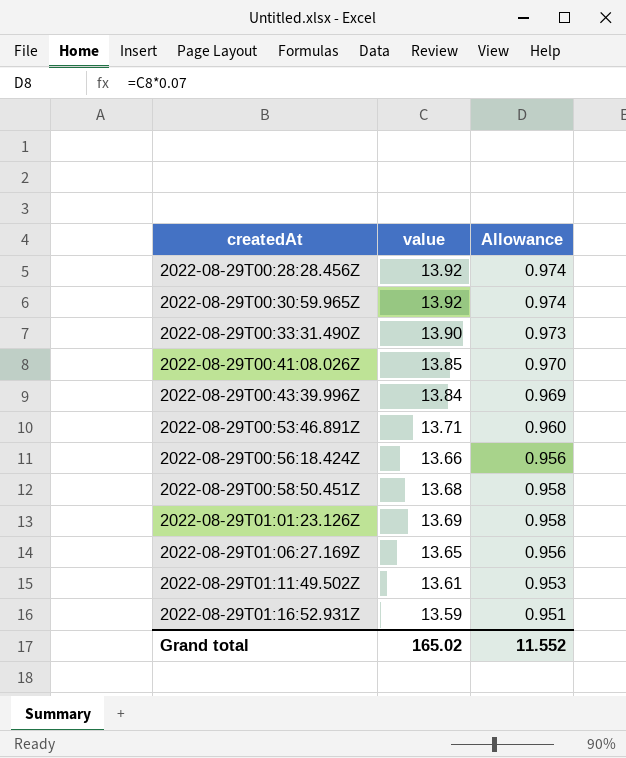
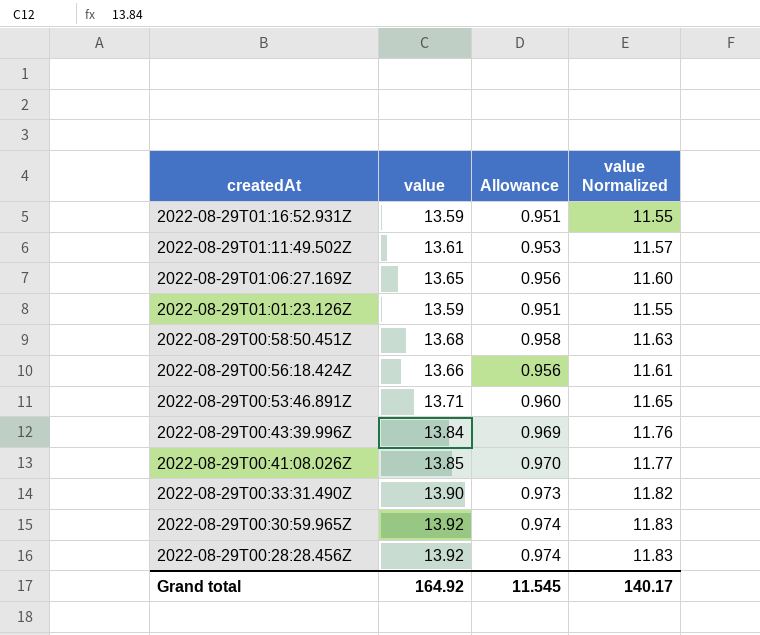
row order: createdAt ascending -> createdAt descending
column value Normalized | formula: none -> [value] * 0.85
2022-08-29T01:01:23.126Z | value: 13.69 -> 13.59
2022-08-29T01:01:23.126Z | Allowance: 0.958 -> 0.951
Grand total | value: 165.02 -> 164.92
Grand total | Allowance: 11.552 -> 11.545

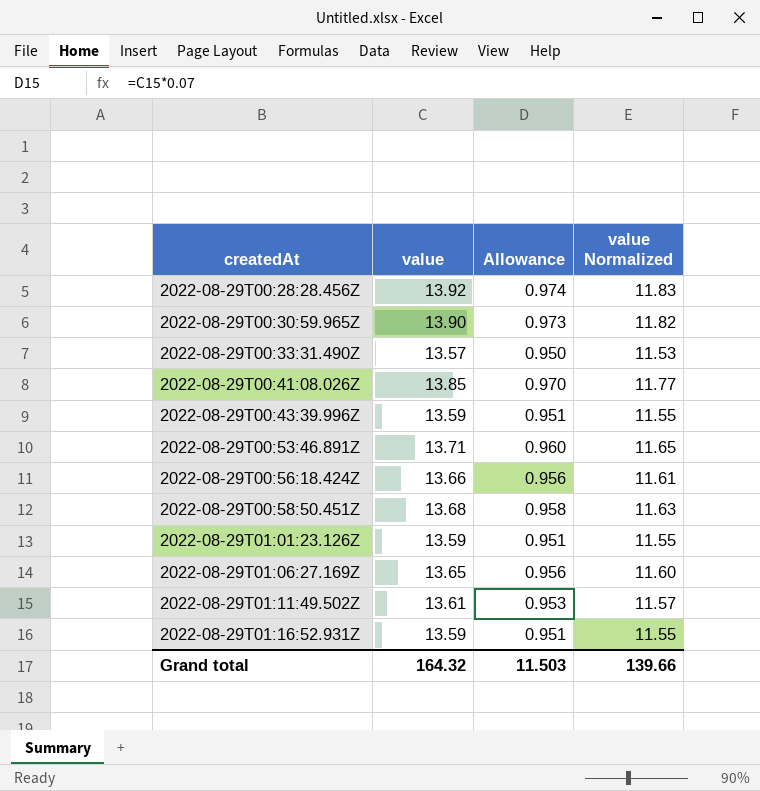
row order: createdAt descending -> createdAt ascending
2022-08-29T00:30:59.965Z | value: 13.92 -> 13.90
2022-08-29T00:30:59.965Z | Allowance: 0.974 -> 0.973
2022-08-29T00:30:59.965Z | value Normalized: 11.83 -> 11.82
2022-08-29T00:33:31.490Z | value: 13.90 -> 13.57
2022-08-29T00:33:31.490Z | Allowance: 0.973 -> 0.950
2022-08-29T00:33:31.490Z | value Normalized: 11.82 -> 11.53
2022-08-29T00:43:39.996Z | value: 13.84 -> 13.59
2022-08-29T00:43:39.996Z | Allowance: 0.969 -> 0.951
2022-08-29T00:43:39.996Z | value Normalized: 11.76 -> 11.55
Grand total | value: 164.92 -> 164.32
Grand total | Allowance: 11.545 -> 11.503
Grand total | value Normalized: 140.17 -> 139.66

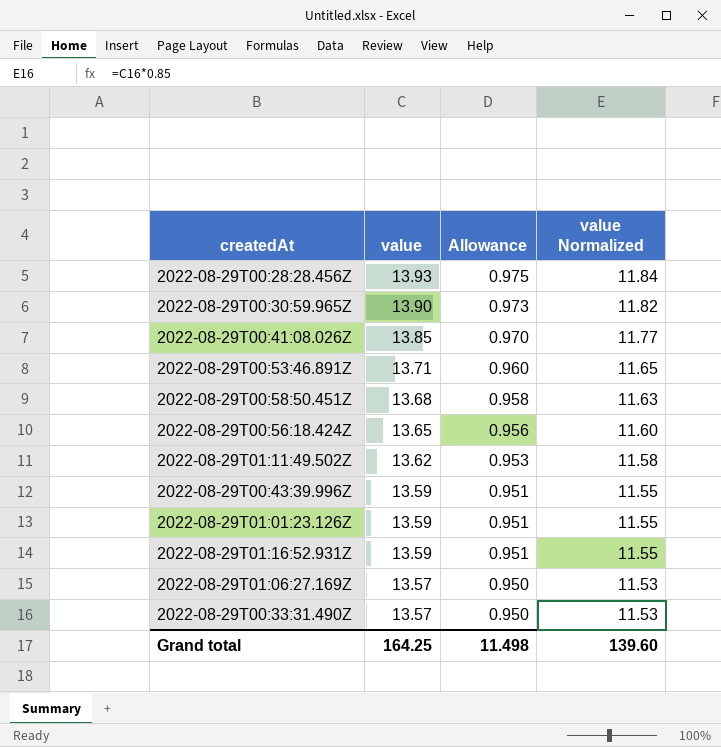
row order: createdAt ascending -> value descending
2022-08-29T00:28:28.456Z | value: 13.92 -> 13.93
2022-08-29T00:28:28.456Z | Allowance: 0.974 -> 0.975
2022-08-29T00:28:28.456Z | value Normalized: 11.83 -> 11.84
2022-08-29T00:56:18.424Z | value: 13.66 -> 13.65
2022-08-29T00:56:18.424Z | value Normalized: 11.61 -> 11.60
2022-08-29T01:11:49.502Z | value: 13.61 -> 13.62
2022-08-29T01:11:49.502Z | value Normalized: 11.57 -> 11.58
2022-08-29T01:06:27.169Z | value: 13.65 -> 13.57
2022-08-29T01:06:27.169Z | Allowance: 0.956 -> 0.950
2022-08-29T01:06:27.169Z | value Normalized: 11.60 -> 11.53
Grand total | value: 164.32 -> 164.25
Grand total | Allowance: 11.503 -> 11.498
Grand total | value Normalized: 139.66 -> 139.60

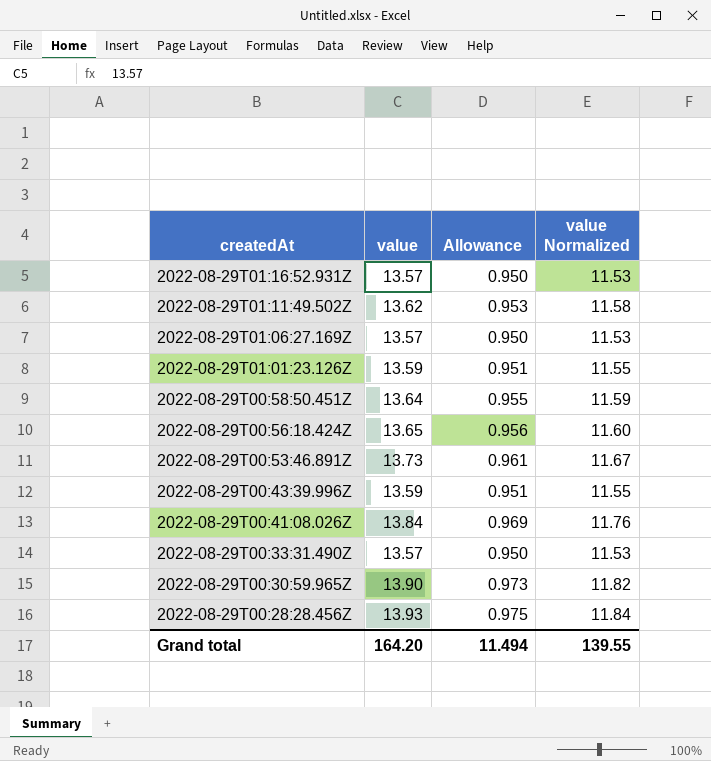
row order: value descending -> createdAt descending
2022-08-29T01:16:52.931Z | value: 13.59 -> 13.57
2022-08-29T01:16:52.931Z | Allowance: 0.951 -> 0.950
2022-08-29T01:16:52.931Z | value Normalized: 11.55 -> 11.53
2022-08-29T00:58:50.451Z | value: 13.68 -> 13.64
2022-08-29T00:58:50.451Z | Allowance: 0.958 -> 0.955
2022-08-29T00:58:50.451Z | value Normalized: 11.63 -> 11.59
2022-08-29T00:53:46.891Z | value: 13.71 -> 13.73
2022-08-29T00:53:46.891Z | Allowance: 0.960 -> 0.961
2022-08-29T00:53:46.891Z | value Normalized: 11.65 -> 11.67
2022-08-29T00:41:08.026Z | value: 13.85 -> 13.84
2022-08-29T00:41:08.026Z | Allowance: 0.970 -> 0.969
2022-08-29T00:41:08.026Z | value Normalized: 11.77 -> 11.76
Grand total | value: 164.25 -> 164.20
Grand total | Allowance: 11.498 -> 11.494
Grand total | value Normalized: 139.60 -> 139.55

